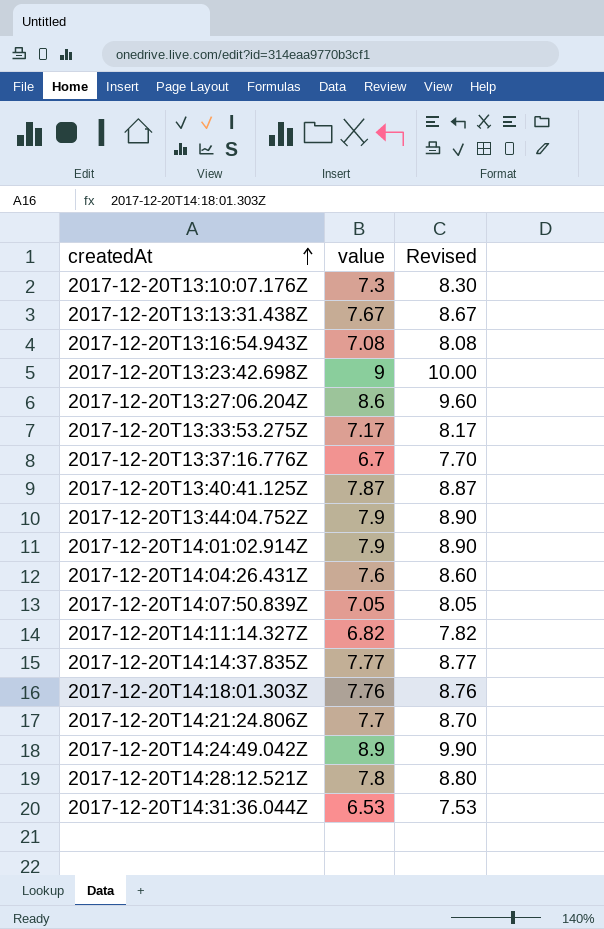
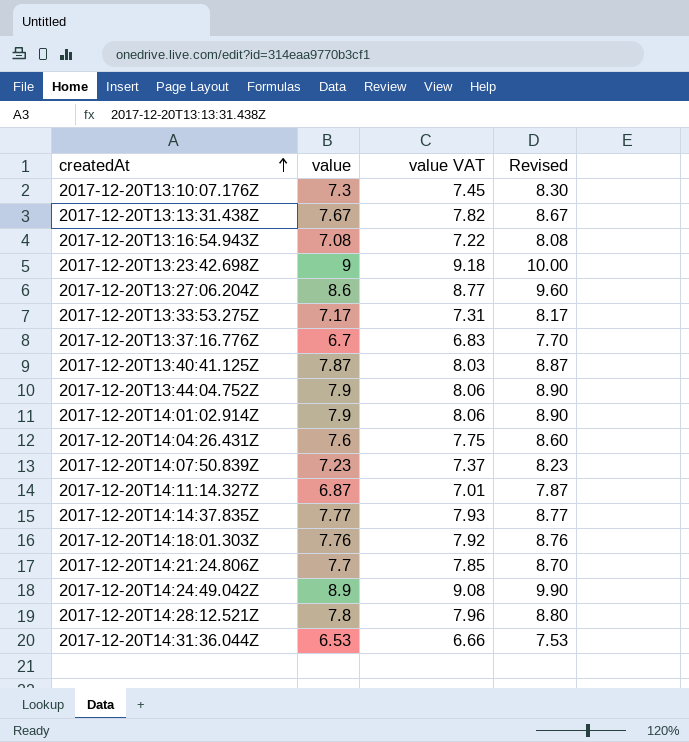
column value VAT | formula: none -> [value] * 1.02
2017-12-20T14:07:50.839Z | value: 7.05 -> 7.23
2017-12-20T14:07:50.839Z | Revised: 8.05 -> 8.23
2017-12-20T14:11:14.327Z | value: 6.82 -> 6.87
2017-12-20T14:11:14.327Z | Revised: 7.82 -> 7.87

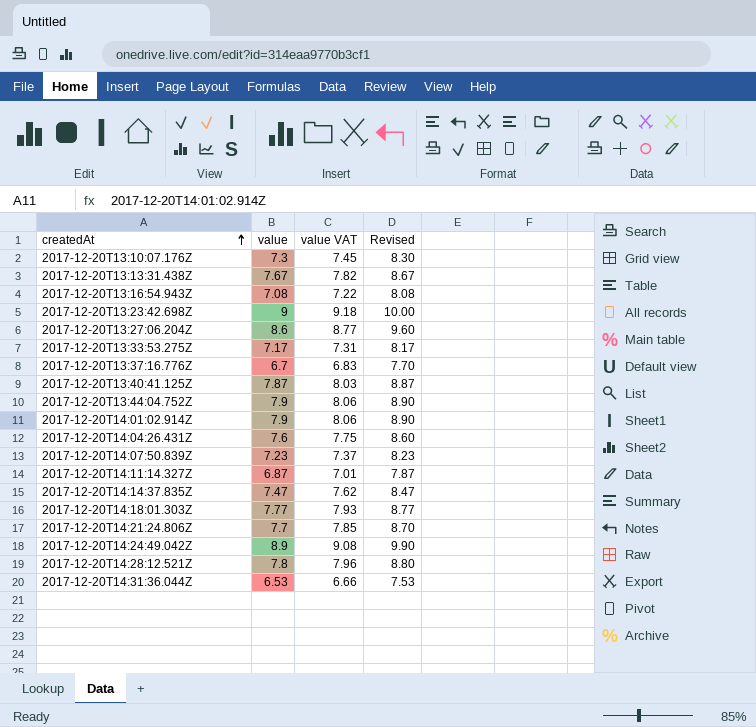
2017-12-20T14:14:37.835Z | value: 7.77 -> 7.47
2017-12-20T14:14:37.835Z | value VAT: 7.93 -> 7.62
2017-12-20T14:14:37.835Z | Revised: 8.77 -> 8.47
2017-12-20T14:18:01.303Z | value: 7.76 -> 7.77
2017-12-20T14:18:01.303Z | value VAT: 7.92 -> 7.93
2017-12-20T14:18:01.303Z | Revised: 8.76 -> 8.77

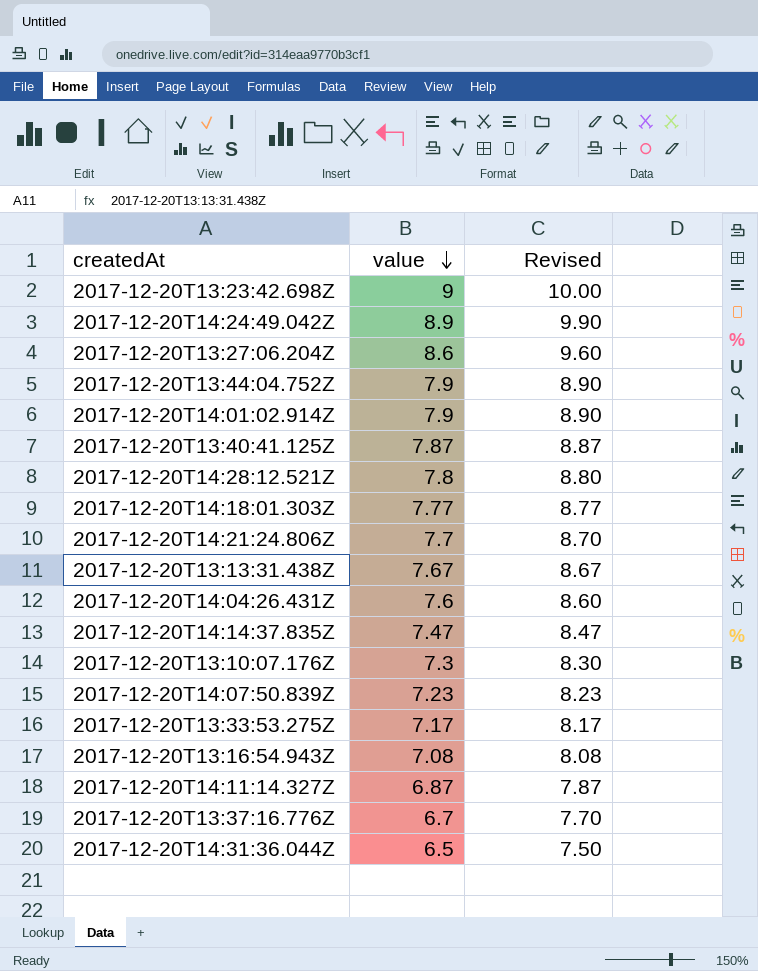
row order: createdAt ascending -> value descending
column value VAT | formula: [value] * 1.02 -> none
2017-12-20T14:31:36.044Z | value: 6.53 -> 6.5
2017-12-20T14:31:36.044Z | Revised: 7.53 -> 7.50

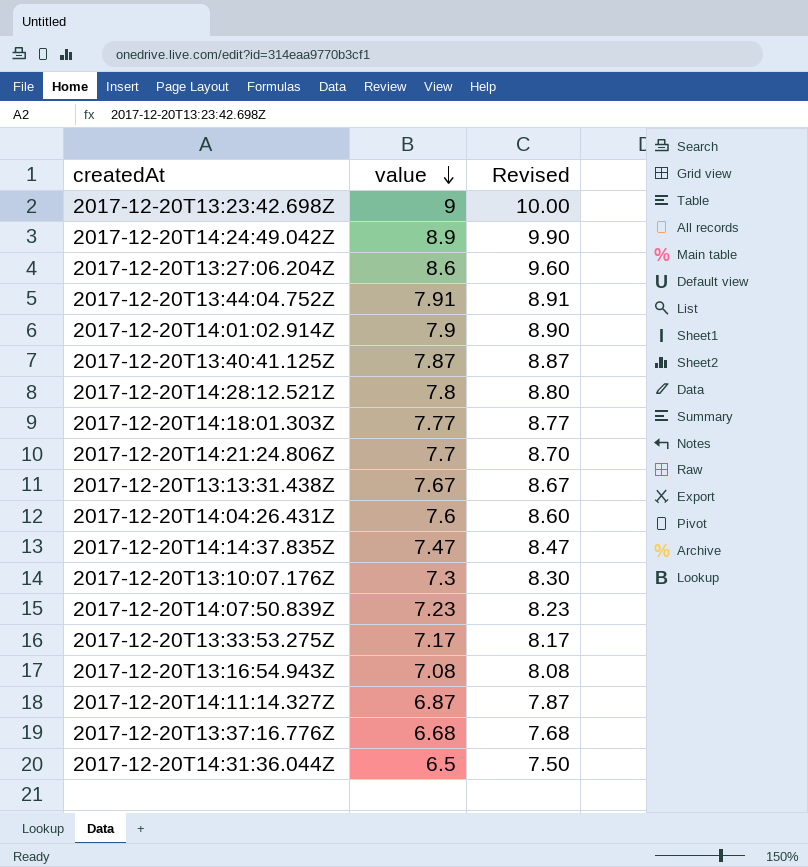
2017-12-20T13:44:04.752Z | value: 7.9 -> 7.91
2017-12-20T13:44:04.752Z | Revised: 8.90 -> 8.91
2017-12-20T13:37:16.776Z | value: 6.7 -> 6.68
2017-12-20T13:37:16.776Z | Revised: 7.70 -> 7.68

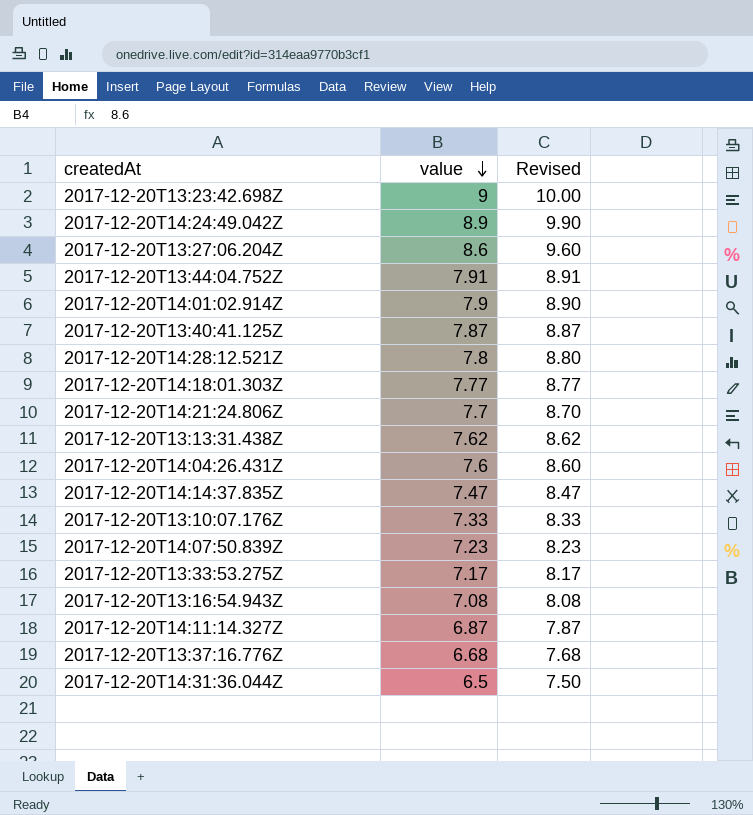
2017-12-20T13:13:31.438Z | value: 7.67 -> 7.62
2017-12-20T13:13:31.438Z | Revised: 8.67 -> 8.62
2017-12-20T13:10:07.176Z | value: 7.3 -> 7.33
2017-12-20T13:10:07.176Z | Revised: 8.30 -> 8.33

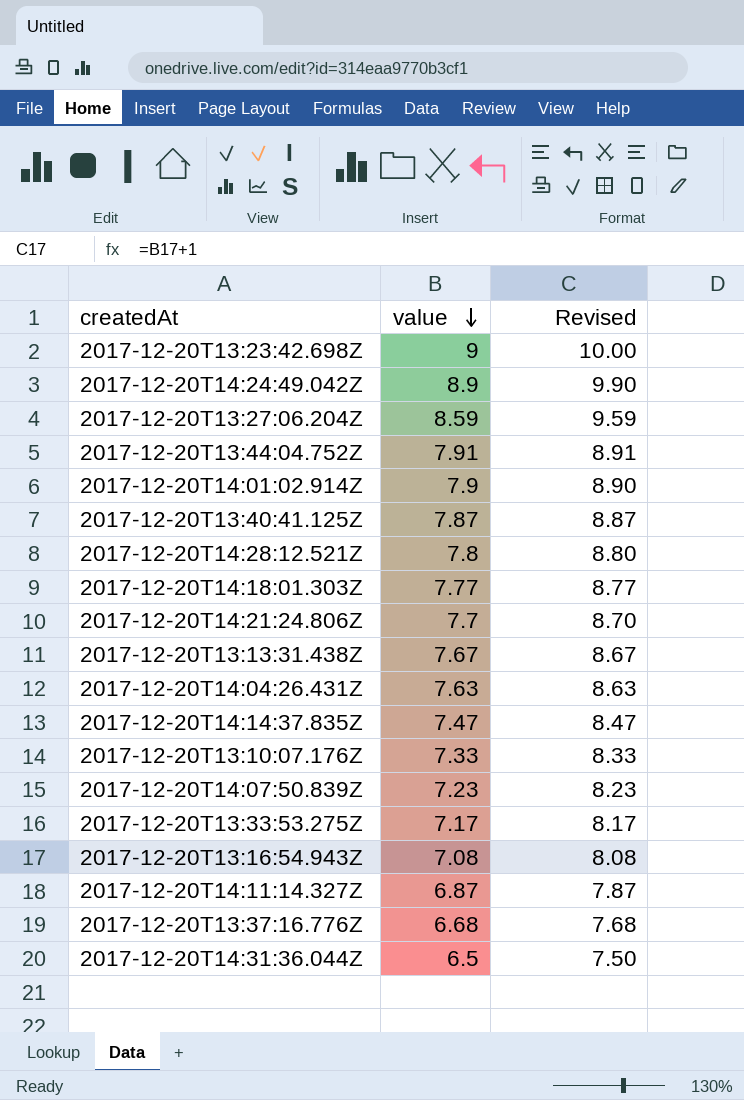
2017-12-20T13:27:06.204Z | value: 8.6 -> 8.59
2017-12-20T13:27:06.204Z | Revised: 9.60 -> 9.59
2017-12-20T13:13:31.438Z | value: 7.62 -> 7.67
2017-12-20T13:13:31.438Z | Revised: 8.62 -> 8.67
2017-12-20T14:04:26.431Z | value: 7.6 -> 7.63
2017-12-20T14:04:26.431Z | Revised: 8.60 -> 8.63

